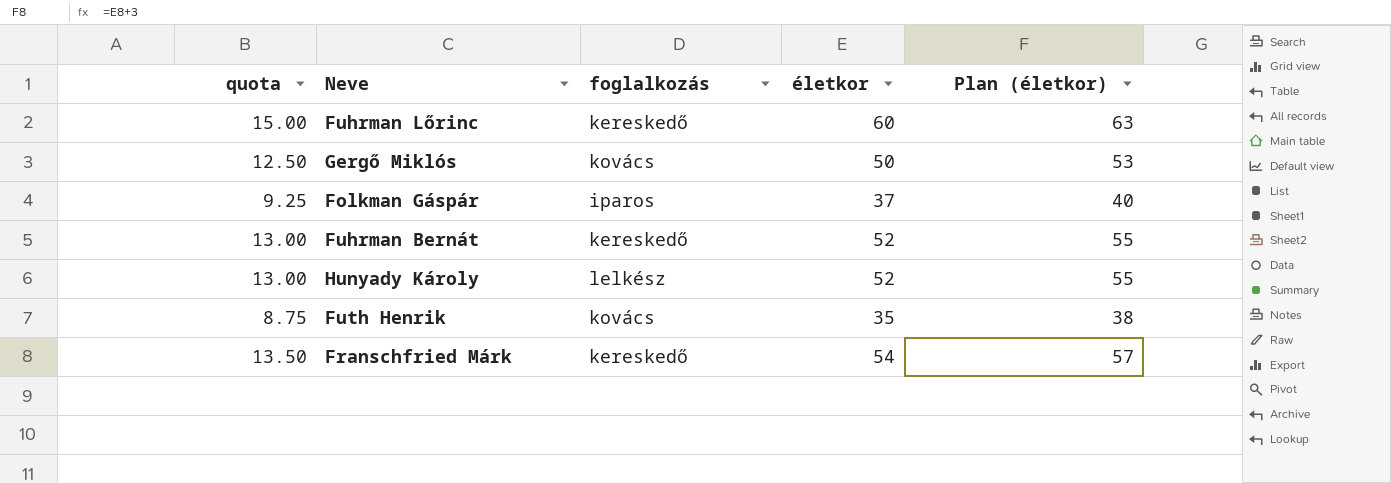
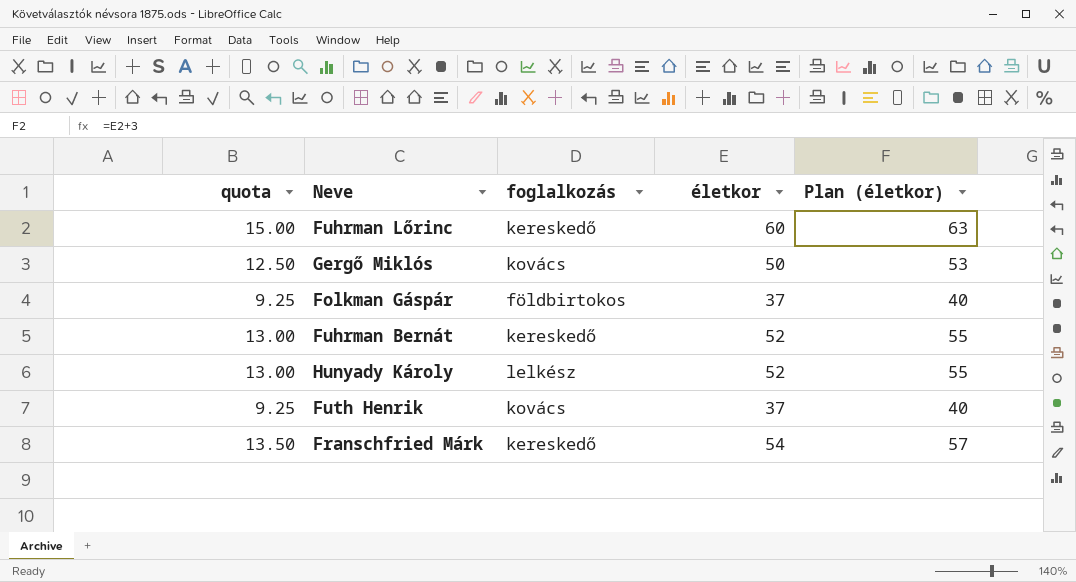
Folkman Gáspár | foglalkozás: iparos -> földbirtokos
Futh Henrik | quota: 8.75 -> 9.25
Futh Henrik | életkor: 35 -> 37
Futh Henrik | Plan (életkor): 38 -> 40

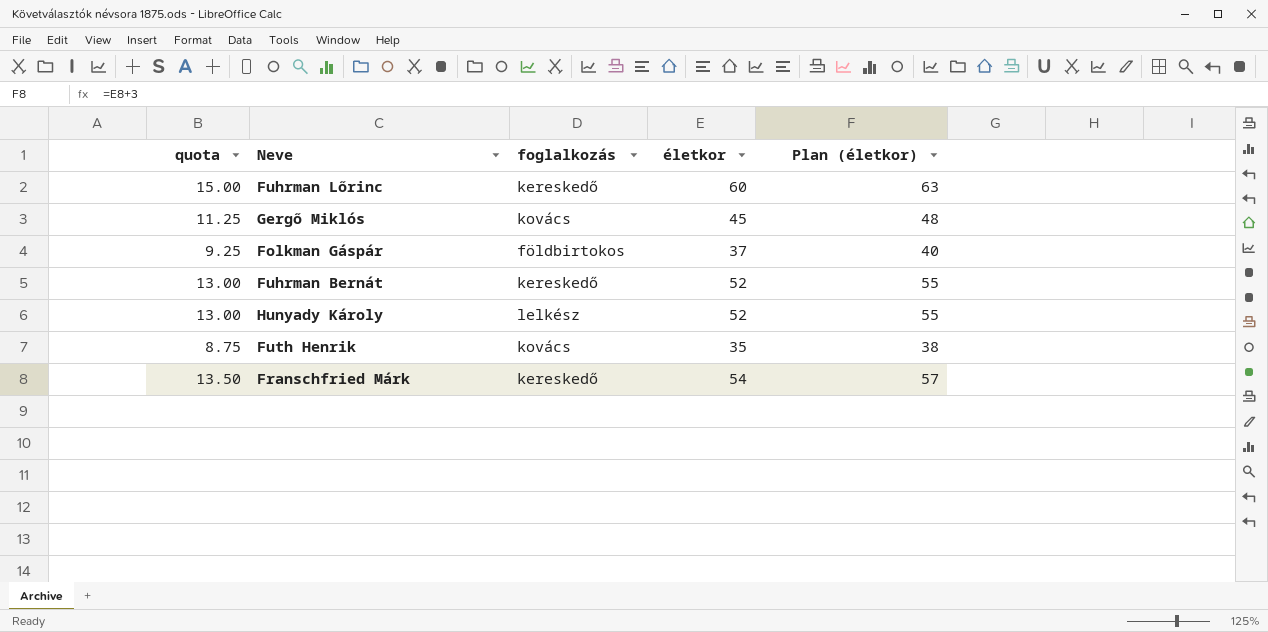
Gergő Miklós | quota: 12.50 -> 11.25
Gergő Miklós | életkor: 50 -> 45
Gergő Miklós | Plan (életkor): 53 -> 48
Futh Henrik | quota: 9.25 -> 8.75
Futh Henrik | életkor: 37 -> 35
Futh Henrik | Plan (életkor): 40 -> 38

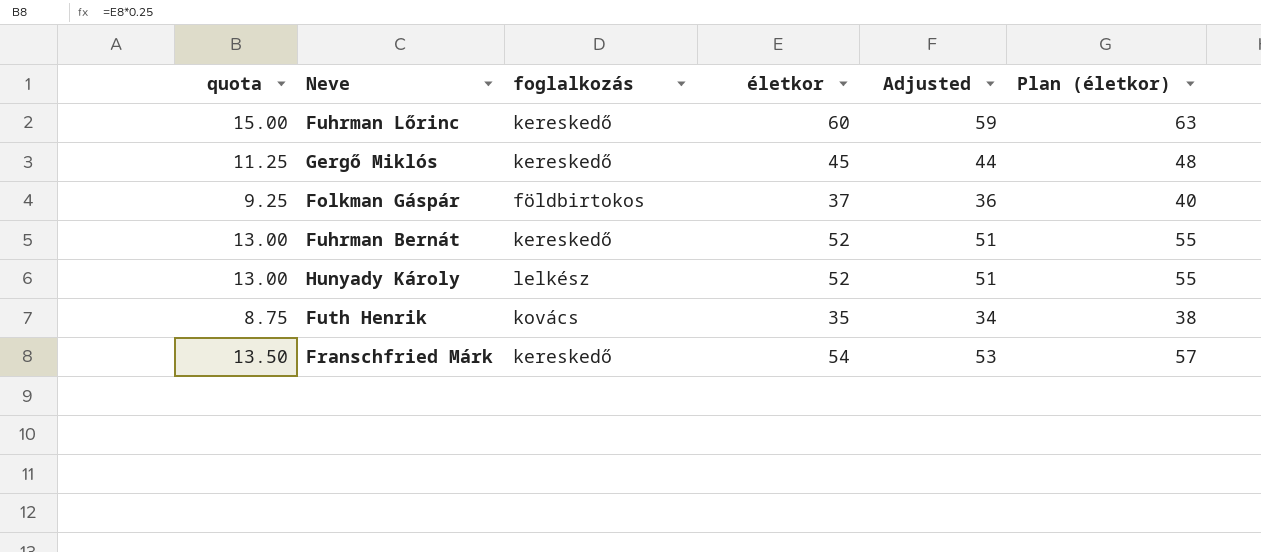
column Adjusted | formula: none -> [életkor] - 1
Gergő Miklós | foglalkozás: kovács -> kereskedő

